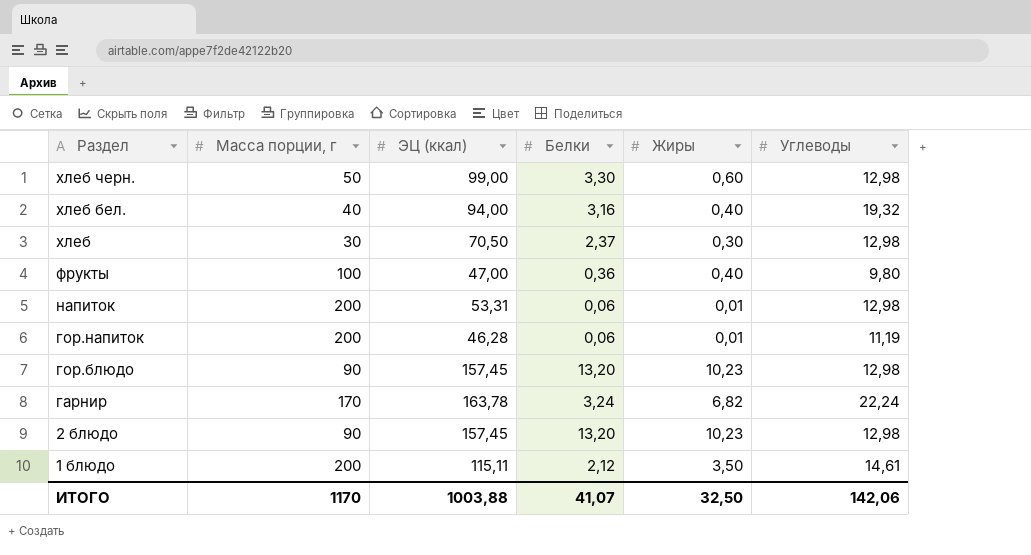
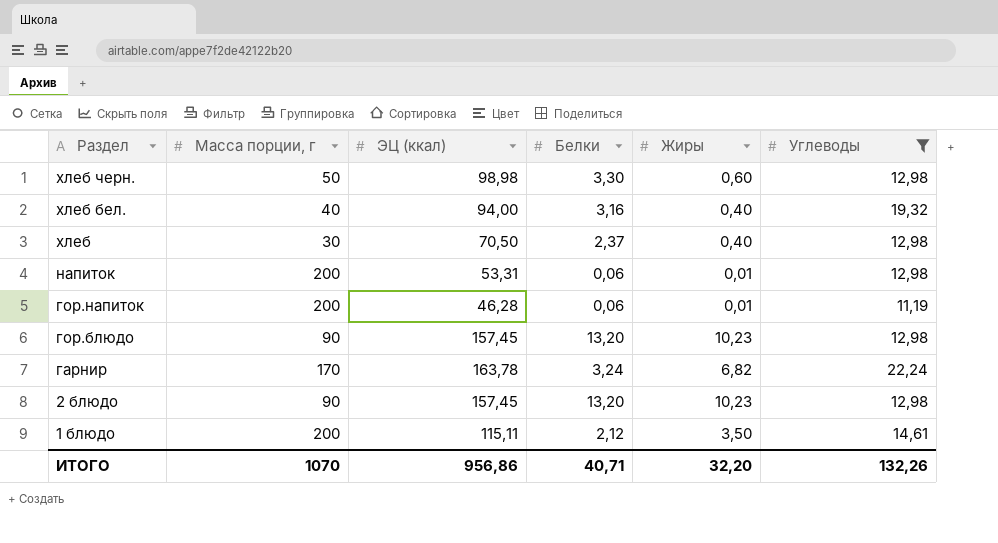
filter: none -> Углеводы != 9,80
хлеб черн. | ЭЦ (ккал): 99,00 -> 98,98
хлеб | Жиры: 0,30 -> 0,40
ИТОГО | Масса порции, г: 1170 -> 1070
ИТОГО | ЭЦ (ккал): 1003,88 -> 956,86
ИТОГО | Белки: 41,07 -> 40,71
ИТОГО | Жиры: 32,50 -> 32,20
ИТОГО | Углеводы: 142,06 -> 132,26

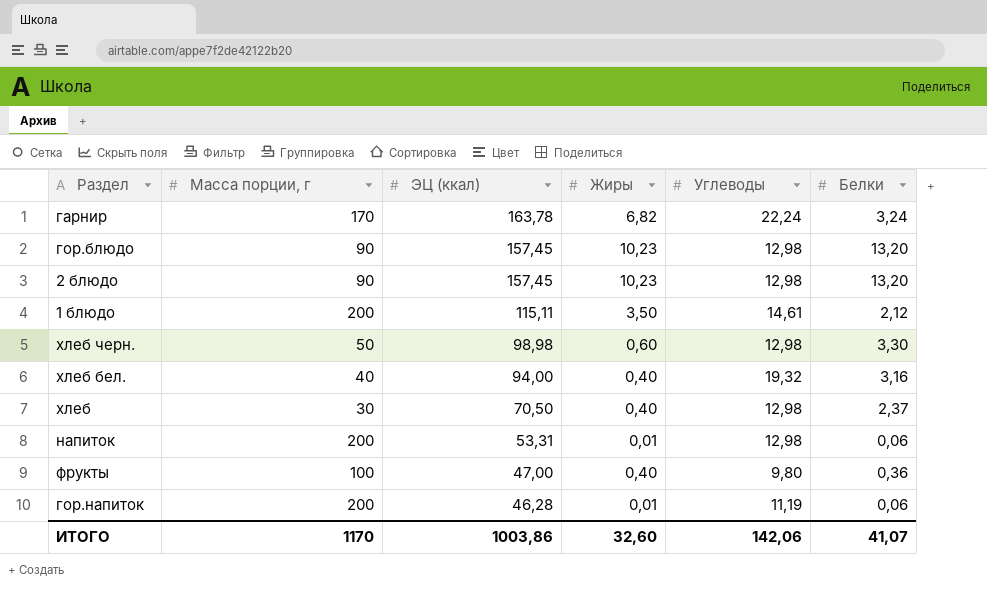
filter: Углеводы != 9,80 -> none
row order: Раздел descending -> ЭЦ (ккал) descending
column Белки | position: 4 -> 6
ИТОГО | Масса порции, г: 1070 -> 1170
ИТОГО | ЭЦ (ккал): 956,86 -> 1003,86
ИТОГО | Жиры: 32,20 -> 32,60
ИТОГО | Углеводы: 132,26 -> 142,06
ИТОГО | Белки: 40,71 -> 41,07

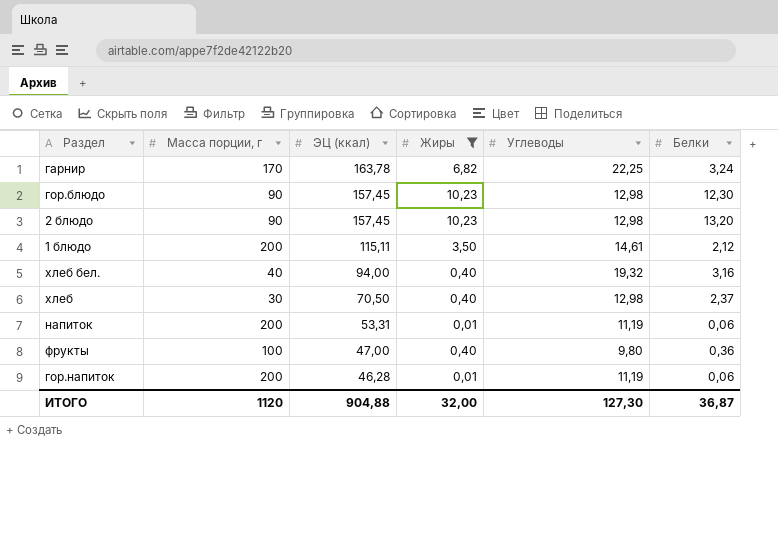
filter: none -> Жиры != 0,60
гарнир | Углеводы: 22,24 -> 22,25
гор.блюдо | Белки: 13,20 -> 12,30
напиток | Углеводы: 12,98 -> 11,19
ИТОГО | Масса порции, г: 1170 -> 1120
ИТОГО | ЭЦ (ккал): 1003,86 -> 904,88
ИТОГО | Жиры: 32,60 -> 32,00
ИТОГО | Углеводы: 142,06 -> 127,30
ИТОГО | Белки: 41,07 -> 36,87

